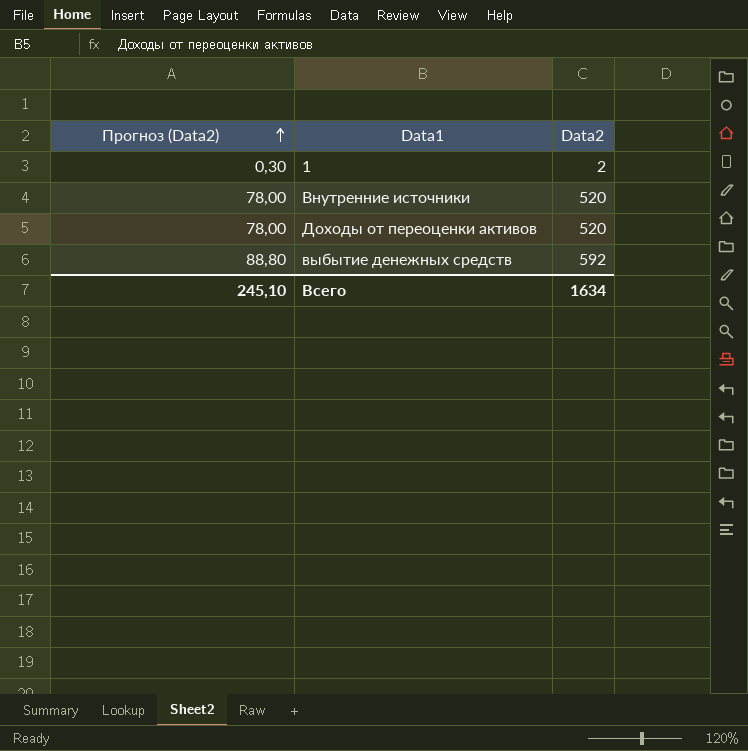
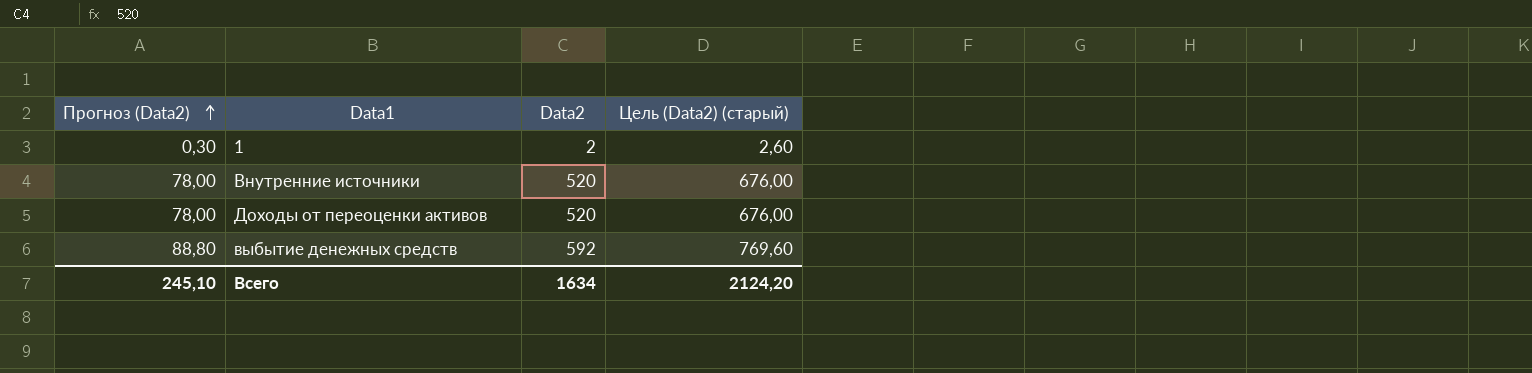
column Цель (Data2) (старый) | formula: none -> [Data2] * 1,3

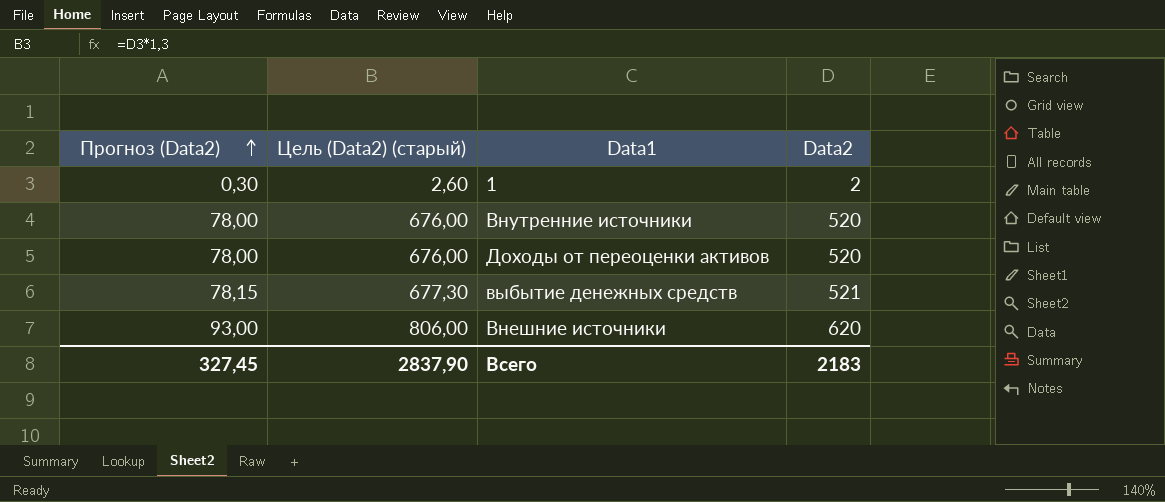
column Цель (Data2) (старый) | position: 4 -> 2
выбытие денежных средств | Прогноз (Data2): 88,80 -> 78,15
выбытие денежных средств | Цель (Data2) (старый): 769,60 -> 677,30
выбытие денежных средств | Data2: 592 -> 521
row Внешние источники: none -> 93,00 | 806,00 | 620
Всего | Прогноз (Data2): 245,10 -> 327,45
Всего | Цель (Data2) (старый): 2124,20 -> 2837,90
Всего | Data2: 1634 -> 2183

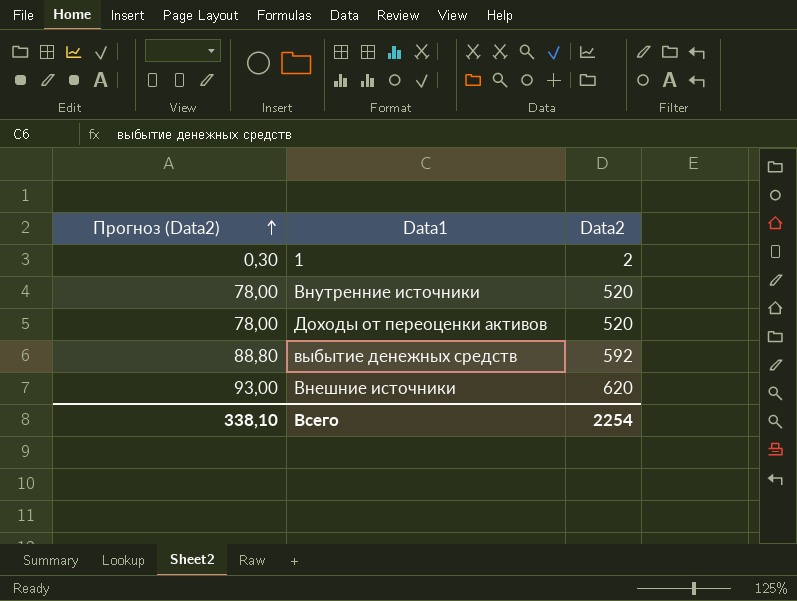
column Цель (Data2) (старый) | formula: [Data2] * 1,3 -> none
выбытие денежных средств | Прогноз (Data2): 78,15 -> 88,80
выбытие денежных средств | Data2: 521 -> 592
Всего | Прогноз (Data2): 327,45 -> 338,10
Всего | Data2: 2183 -> 2254

